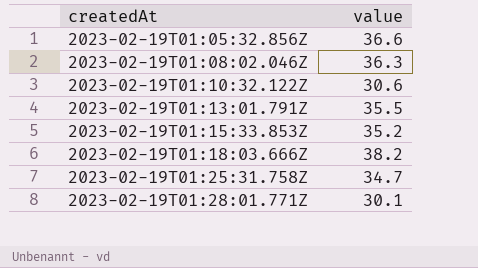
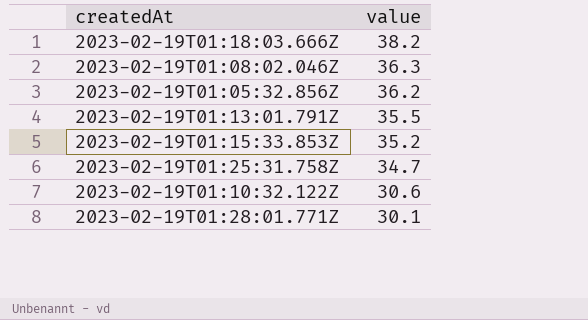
row order: createdAt ascending -> value descending
2023-02-19T01:05:32.856Z | value: 36.6 -> 36.2

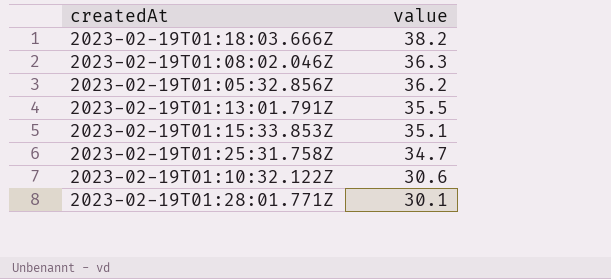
2023-02-19T01:15:33.853Z | value: 35.2 -> 35.1

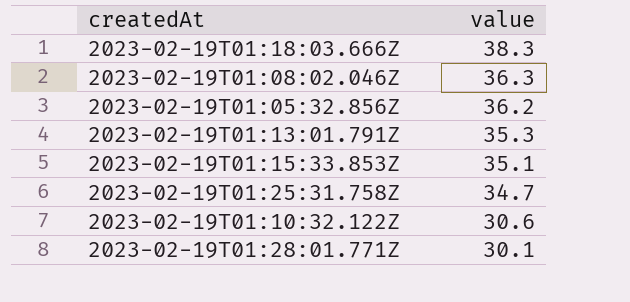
2023-02-19T01:18:03.666Z | value: 38.2 -> 38.3
2023-02-19T01:13:01.791Z | value: 35.5 -> 35.3

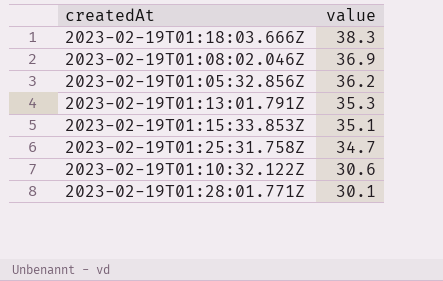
2023-02-19T01:08:02.046Z | value: 36.3 -> 36.9

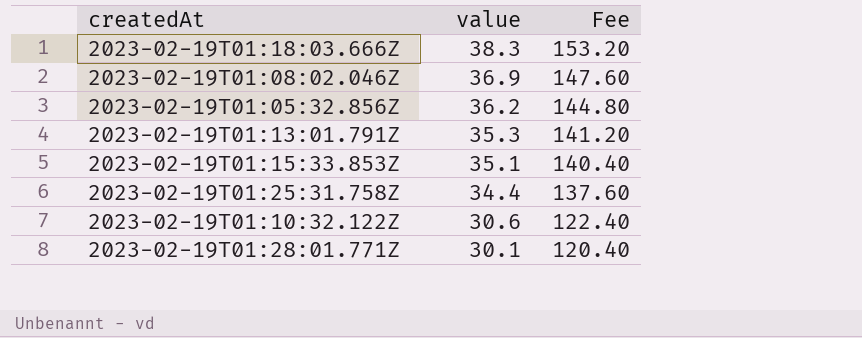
column Fee | formula: none -> [value] * 4
2023-02-19T01:25:31.758Z | value: 34.7 -> 34.4

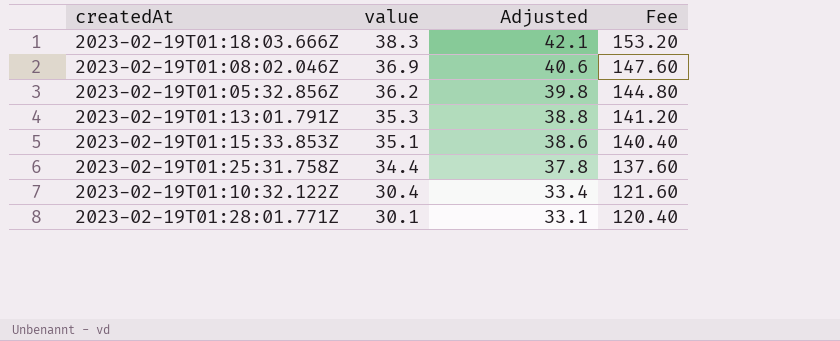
column Adjusted | formula: none -> [value] * 1.1
2023-02-19T01:10:32.122Z | value: 30.6 -> 30.4
2023-02-19T01:10:32.122Z | Fee: 122.40 -> 121.60

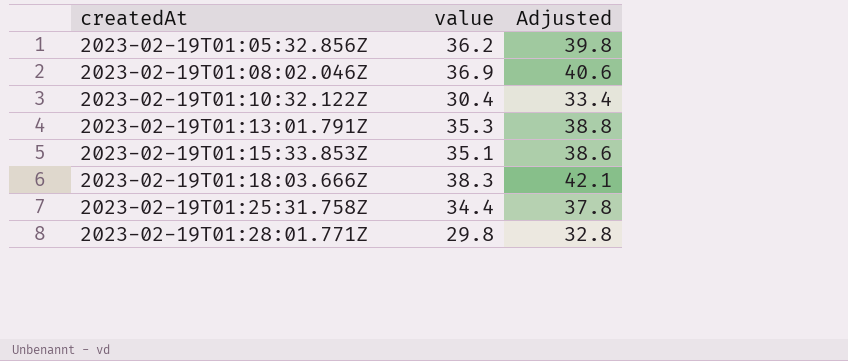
row order: value descending -> createdAt ascending
column Fee | formula: [value] * 4 -> none
2023-02-19T01:28:01.771Z | value: 30.1 -> 29.8
2023-02-19T01:28:01.771Z | Adjusted: 33.1 -> 32.8

